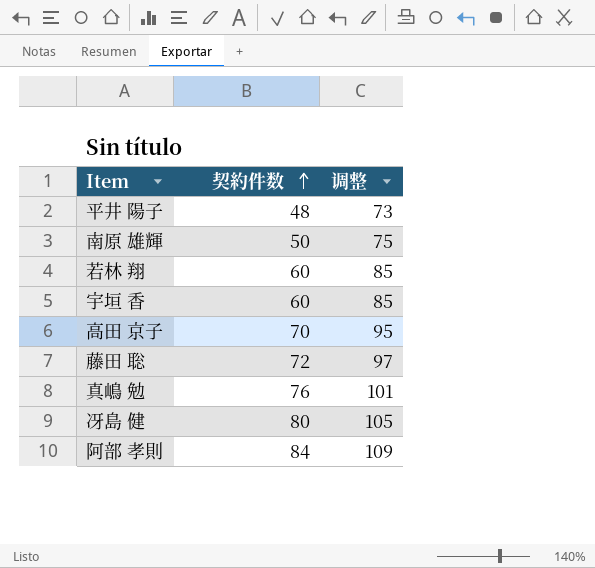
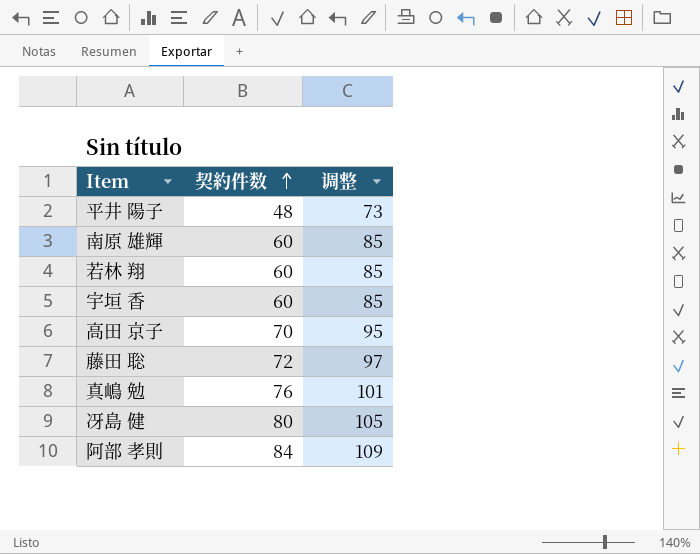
南原 雄輝 | 契約件数: 50 -> 60
南原 雄輝 | 调整: 75 -> 85

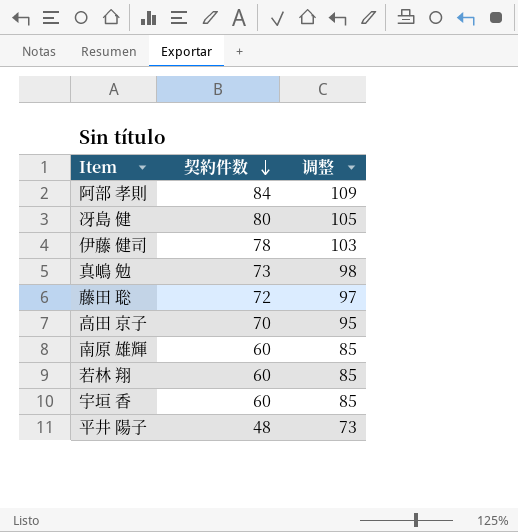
row order: 契約件数 ascending -> 契約件数 descending
row 伊藤 健司: none -> 78 | 103
真嶋 勉 | 契約件数: 76 -> 73
真嶋 勉 | 调整: 101 -> 98

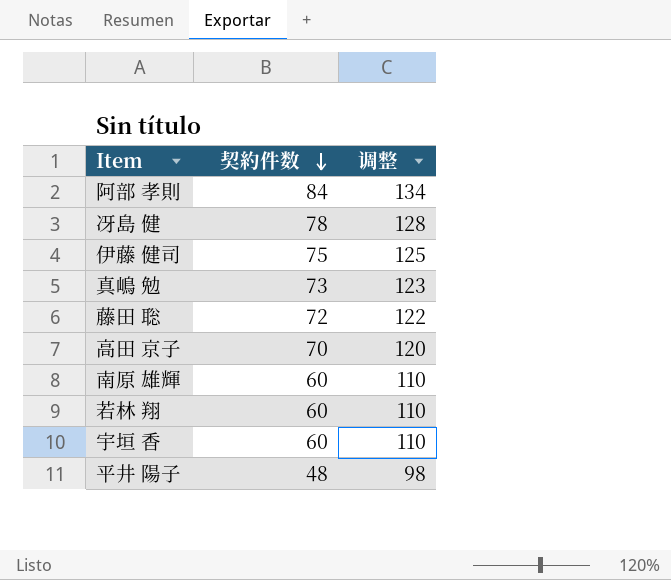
column 调整 | formula: [契約件数] + 25 -> [契約件数] + 50
冴島 健 | 契約件数: 80 -> 78
伊藤 健司 | 契約件数: 78 -> 75

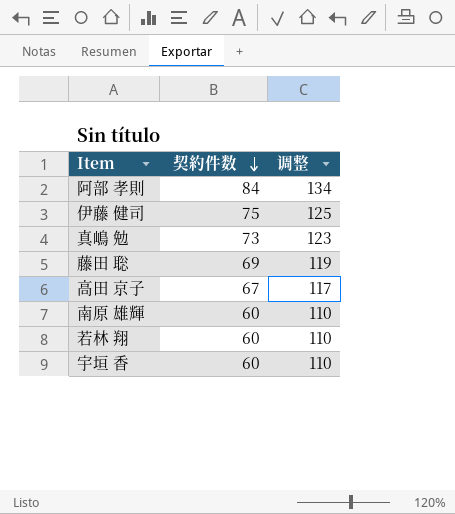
row 冴島 健: 78 | 128 -> none
row 平井 陽子: 48 | 98 -> none
藤田 聡 | 契約件数: 72 -> 69
藤田 聡 | 调整: 122 -> 119
高田 京子 | 契約件数: 70 -> 67
高田 京子 | 调整: 120 -> 117

